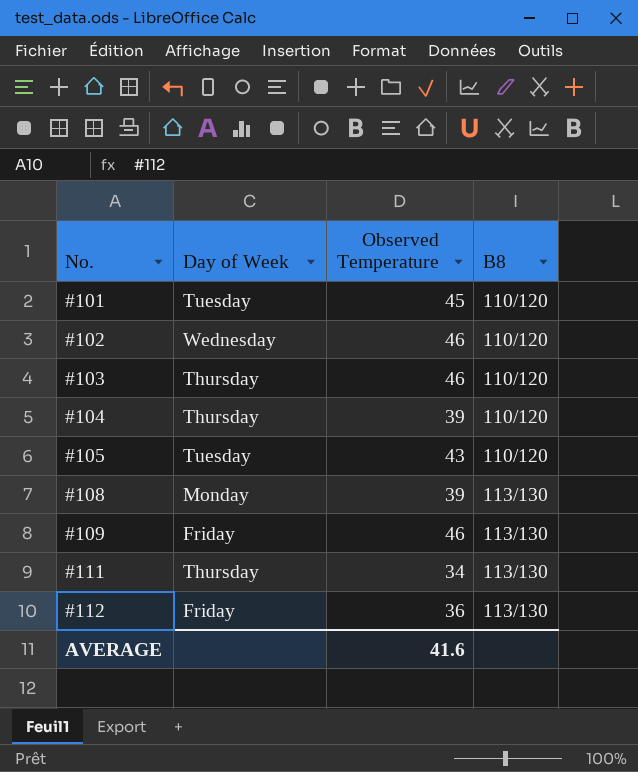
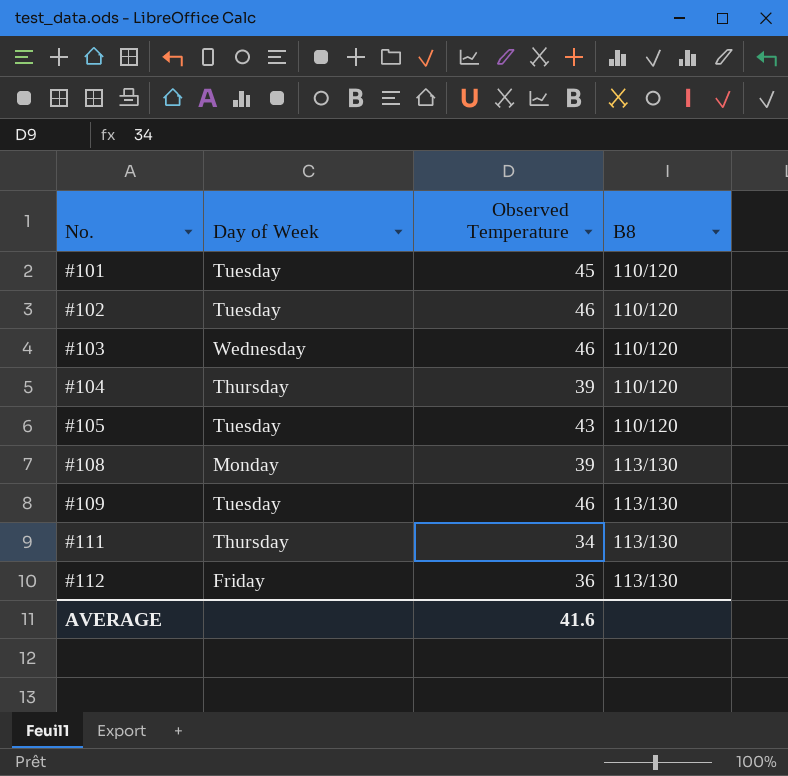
#102 | Day of Week: Wednesday -> Tuesday
#103 | Day of Week: Thursday -> Wednesday
#109 | Day of Week: Friday -> Tuesday

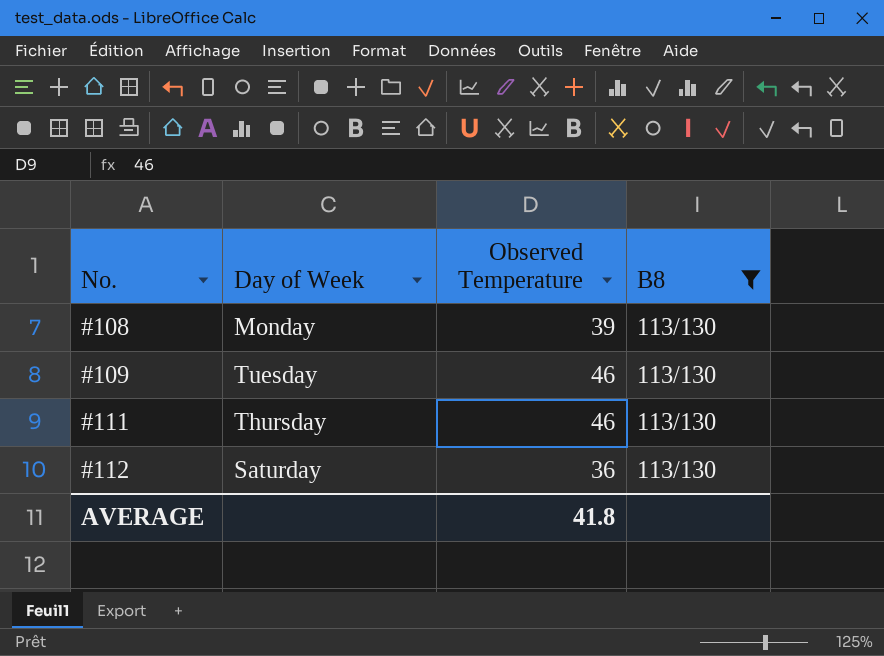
filter: none -> B8 = 113/130
#111 | Observed Temperature: 34 -> 46
#112 | Day of Week: Friday -> Saturday
AVERAGE | Observed Temperature: 41.6 -> 41.8

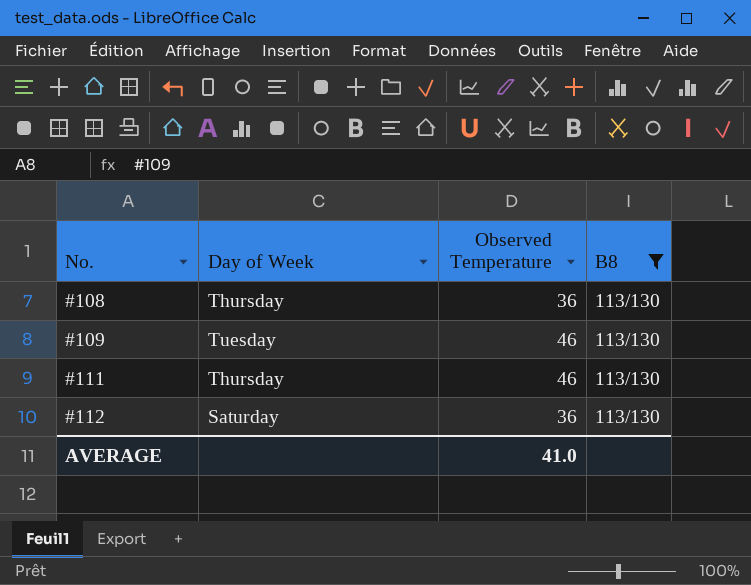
#108 | Day of Week: Monday -> Thursday
#108 | Observed Temperature: 39 -> 36
AVERAGE | Observed Temperature: 41.8 -> 41.0

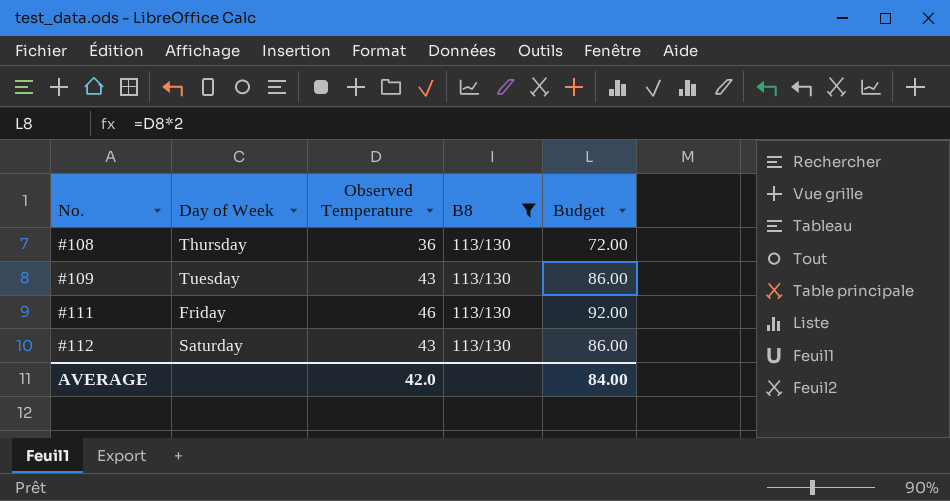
column Budget | formula: none -> [Observed Temperature] * 2
#109 | Observed Temperature: 46 -> 43
#111 | Day of Week: Thursday -> Friday
#112 | Observed Temperature: 36 -> 43
AVERAGE | Observed Temperature: 41.0 -> 42.0

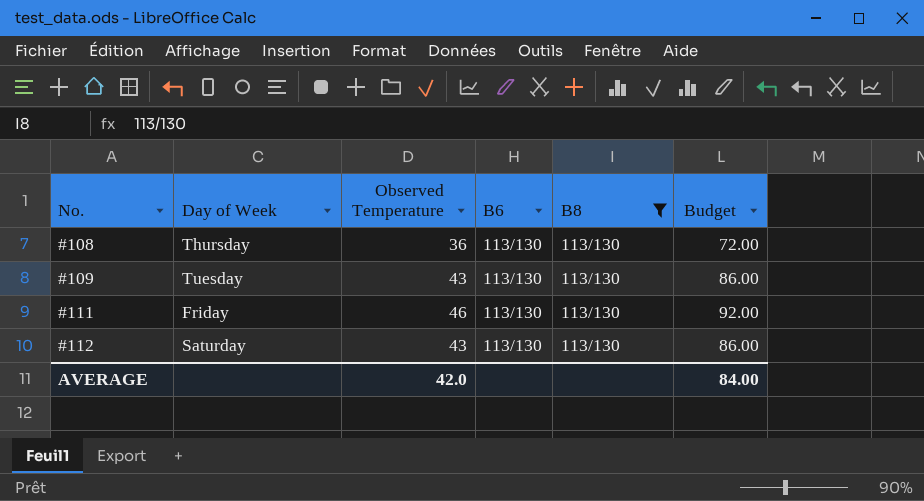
column B6 | position: none -> 4

